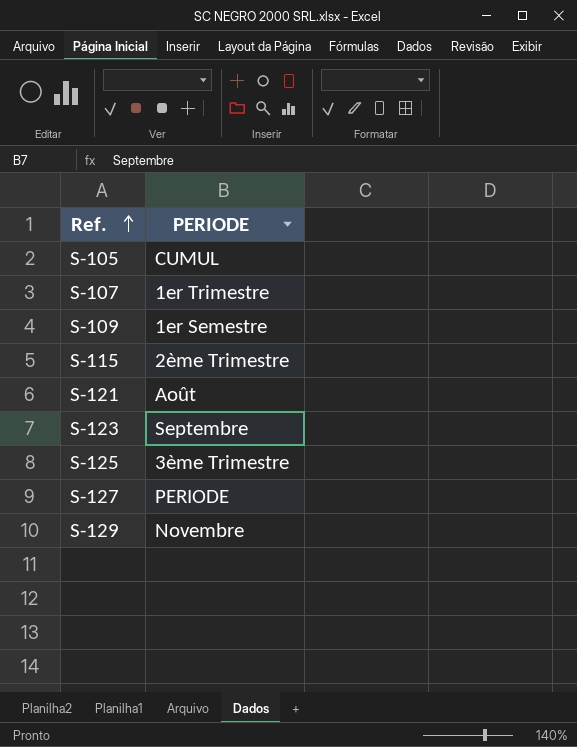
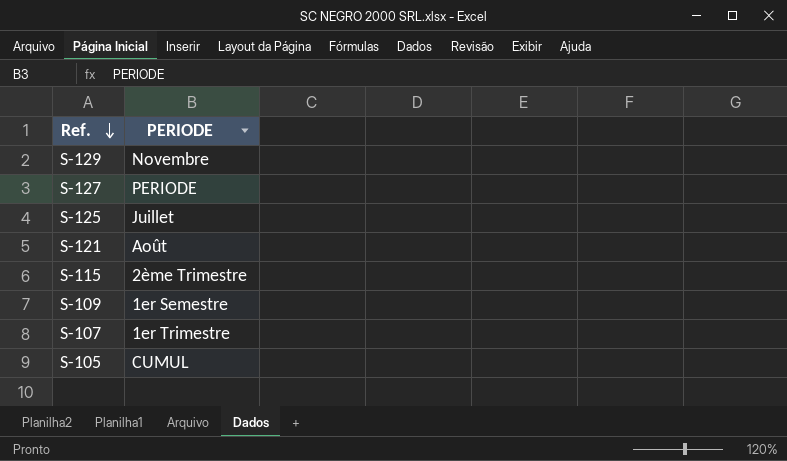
row order: Ref. ascending -> Ref. descending
row S-123: Septembre -> none
S-125 | PERIODE: 3ème Trimestre -> Juillet

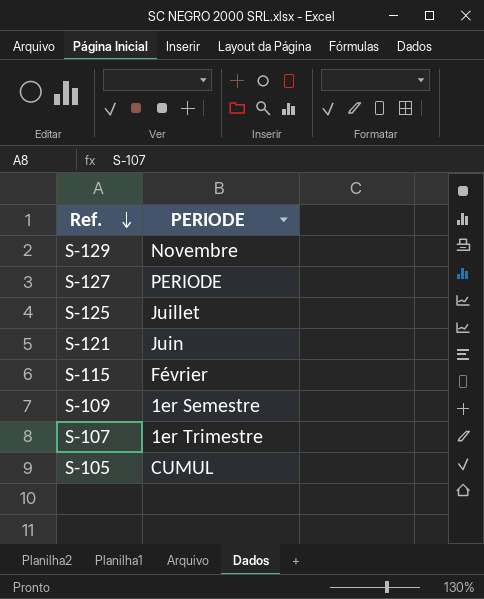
S-121 | PERIODE: Août -> Juin
S-115 | PERIODE: 2ème Trimestre -> Février

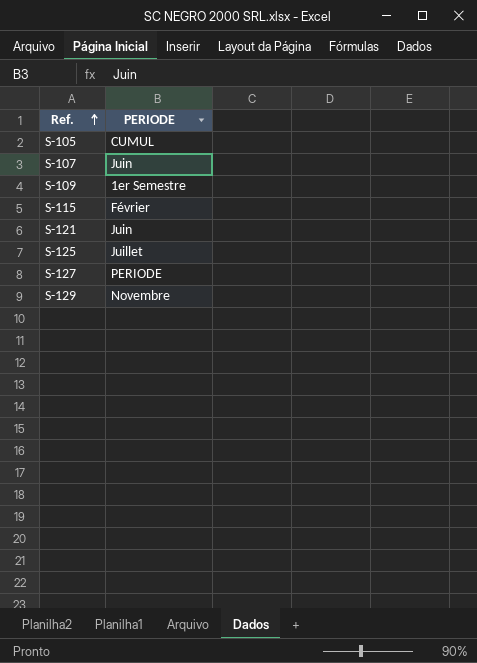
row order: Ref. descending -> Ref. ascending
S-107 | PERIODE: 1er Trimestre -> Juin

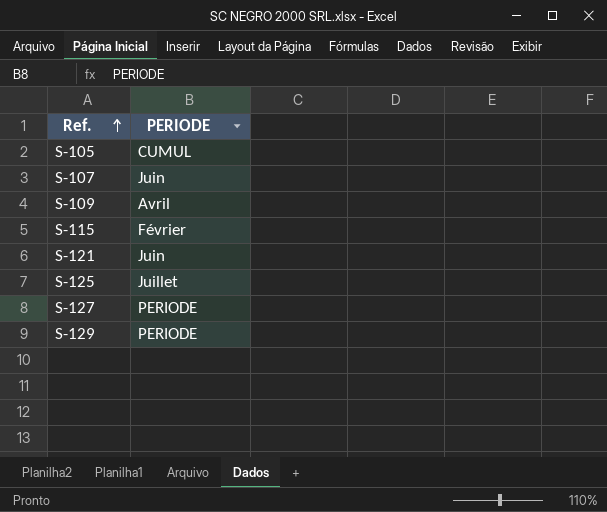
S-109 | PERIODE: 1er Semestre -> Avril
S-129 | PERIODE: Novembre -> PERIODE

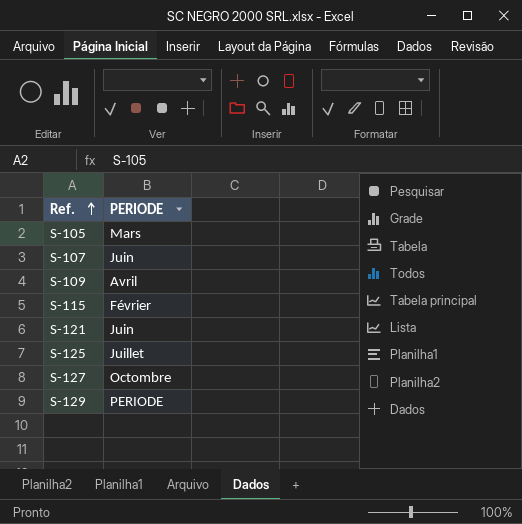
S-105 | PERIODE: CUMUL -> Mars
S-127 | PERIODE: PERIODE -> Octombre

